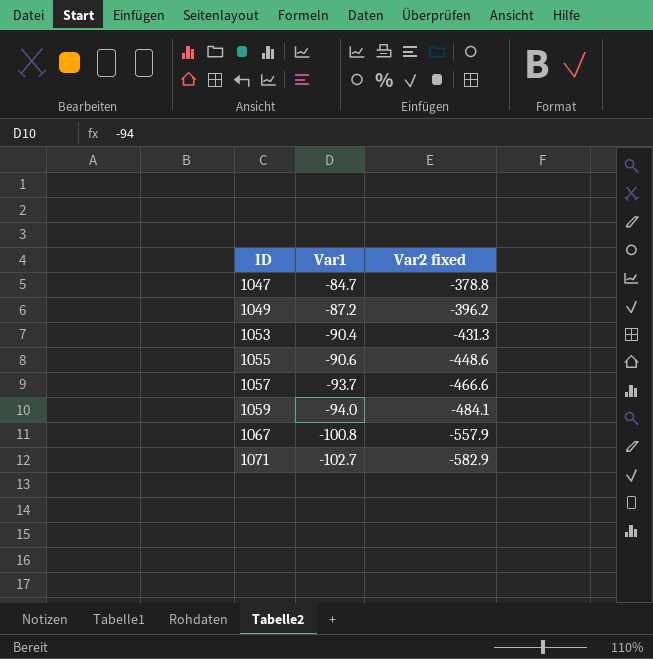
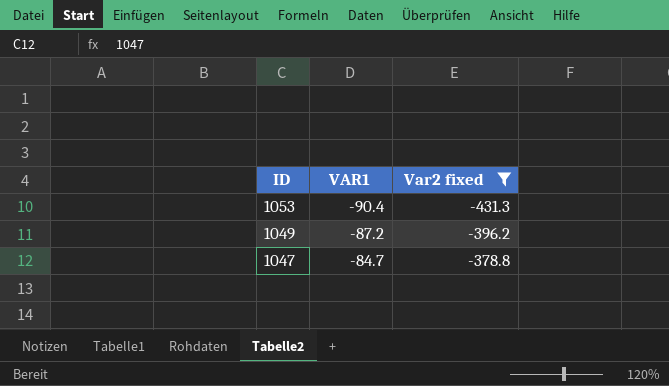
filter: none -> Var2 fixed >= -431.3
row order: ID ascending -> ID descending
column name: Var1 -> VAR1

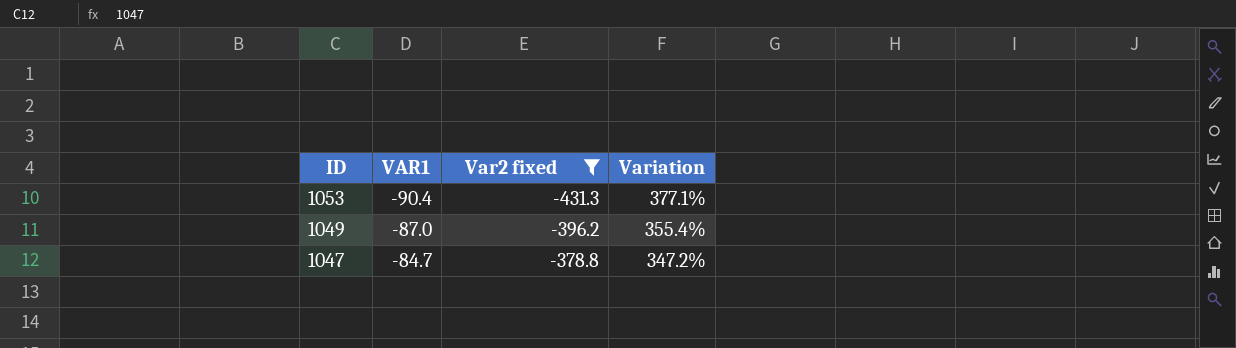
column Variation | formula: none -> ([Var2 fixed] - [VAR1]) / [VAR1]
1049 | VAR1: -87.2 -> -87.0

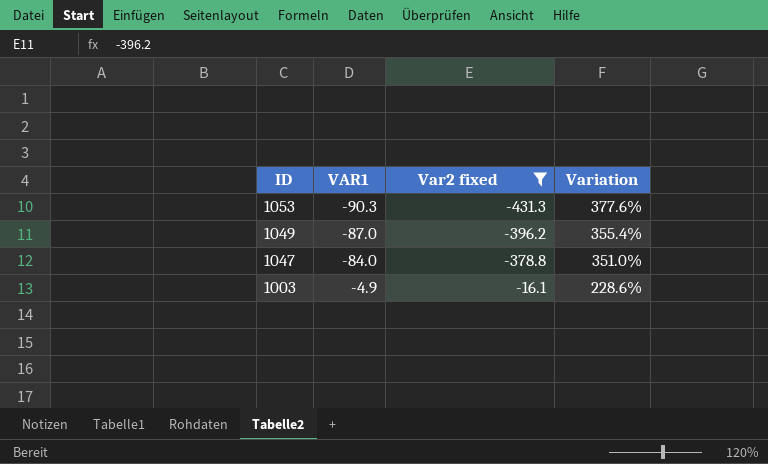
1053 | VAR1: -90.4 -> -90.3
1053 | Variation: 377.1% -> 377.6%
1047 | VAR1: -84.7 -> -84.0
1047 | Variation: 347.2% -> 351.0%
row 1003: none -> -4.9 | -16.1 | 228.6%

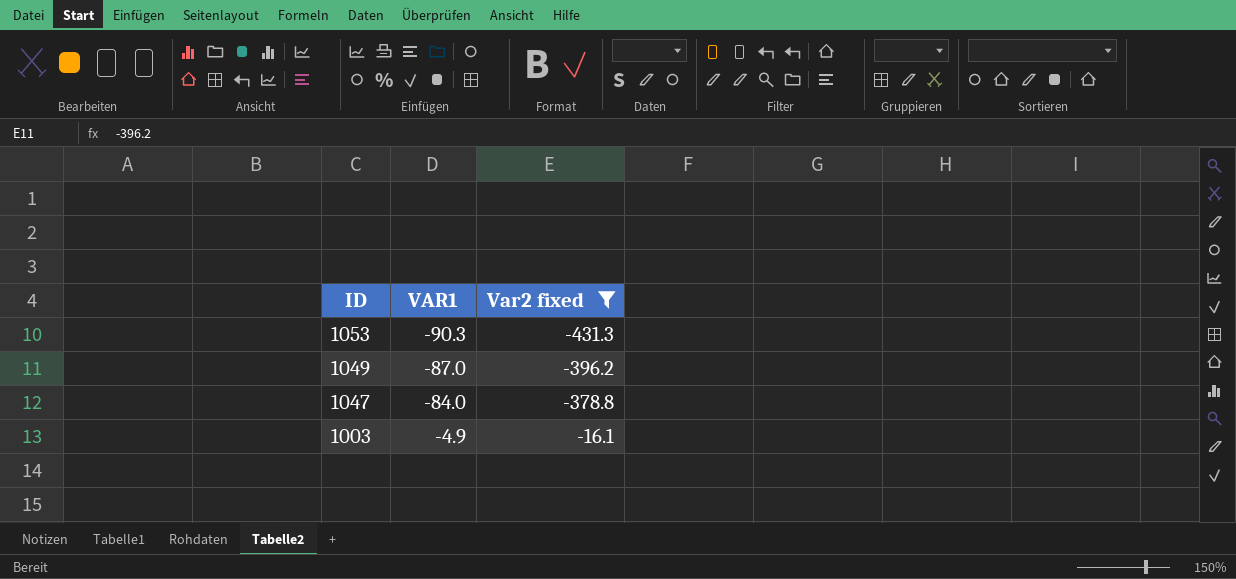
column Variation | formula: ([Var2 fixed] - [VAR1]) / [VAR1] -> none

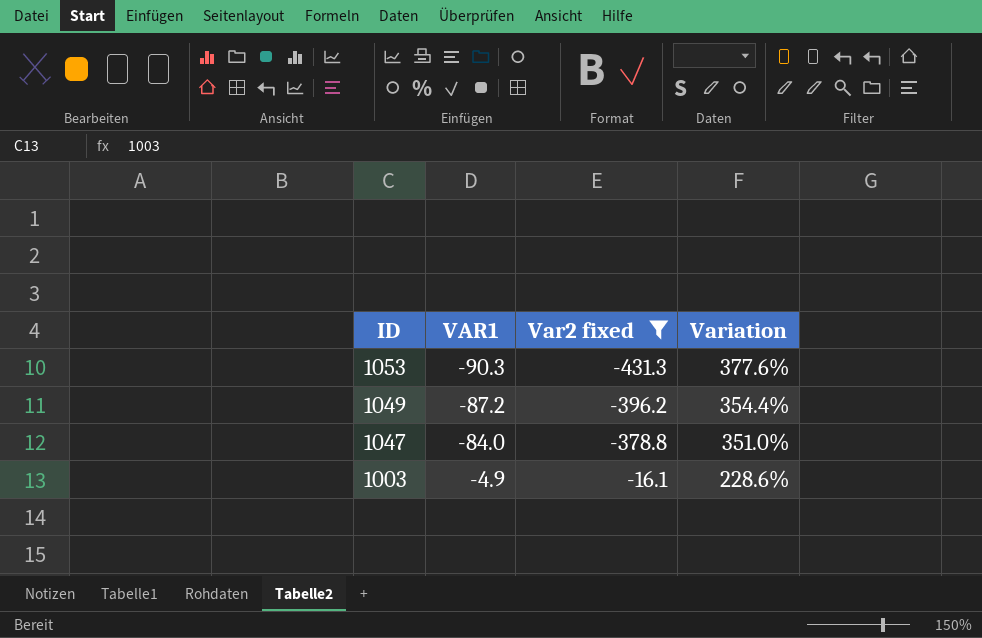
column Variation | formula: none -> ([Var2 fixed] - [VAR1]) / [VAR1]
1049 | VAR1: -87.0 -> -87.2

